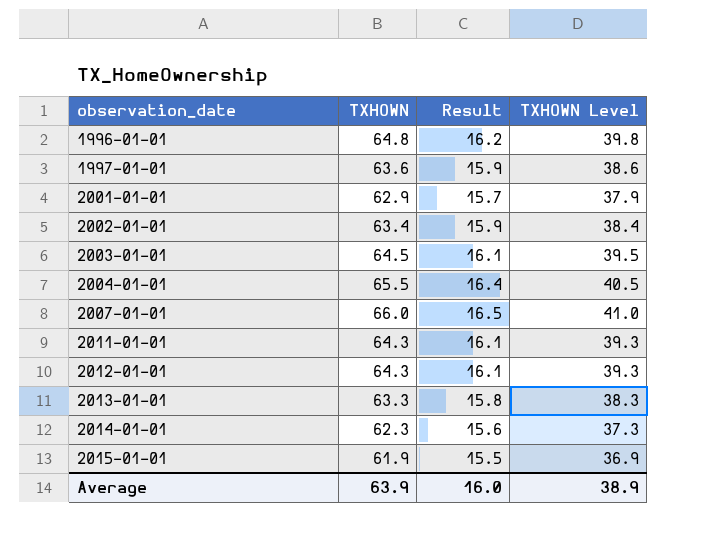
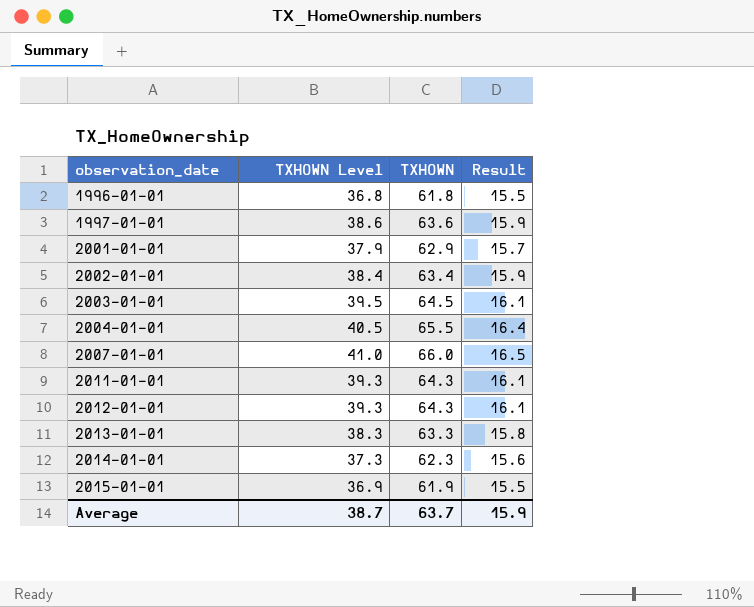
column TXHOWN Level | position: 4 -> 2
1996-01-01 | TXHOWN Level: 39.8 -> 36.8
1996-01-01 | TXHOWN: 64.8 -> 61.8
1996-01-01 | Result: 16.2 -> 15.5
Average | TXHOWN Level: 38.9 -> 38.7
Average | TXHOWN: 63.9 -> 63.7
Average | Result: 16.0 -> 15.9

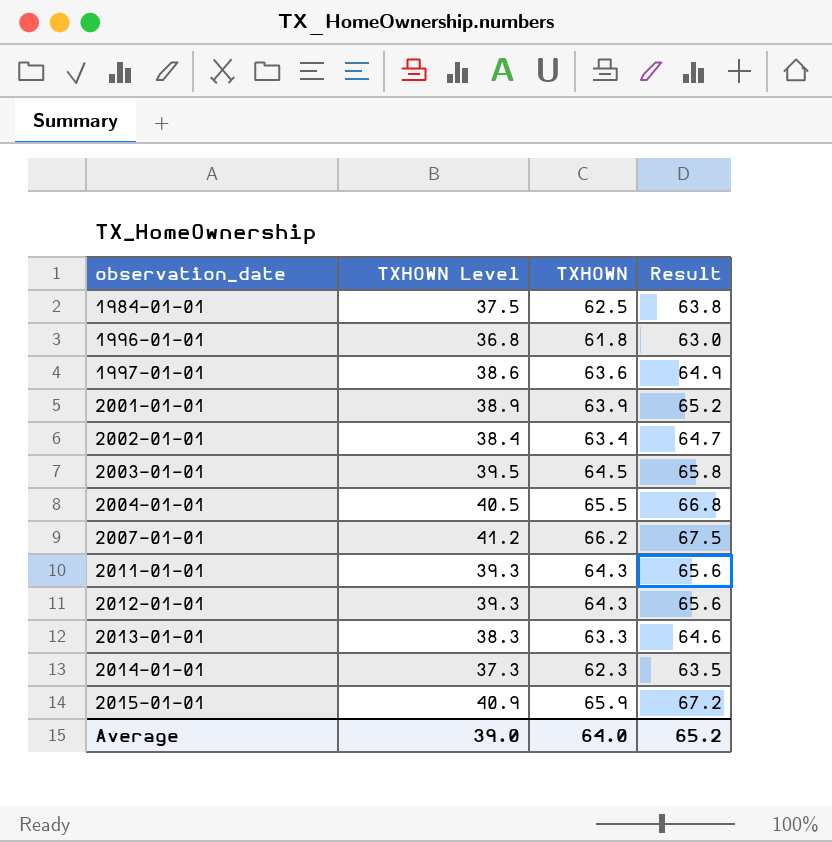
column Result | formula: [TXHOWN] * 0.25 -> [TXHOWN] * 1.02
row 1984-01-01: none -> 37.5 | 62.5 | 63.8
2001-01-01 | TXHOWN Level: 37.9 -> 38.9
2001-01-01 | TXHOWN: 62.9 -> 63.9
2007-01-01 | TXHOWN Level: 41.0 -> 41.2
2007-01-01 | TXHOWN: 66.0 -> 66.2
2015-01-01 | TXHOWN Level: 36.9 -> 40.9
2015-01-01 | TXHOWN: 61.9 -> 65.9
Average | TXHOWN Level: 38.7 -> 39.0
Average | TXHOWN: 63.7 -> 64.0
Average | Result: 15.9 -> 65.2

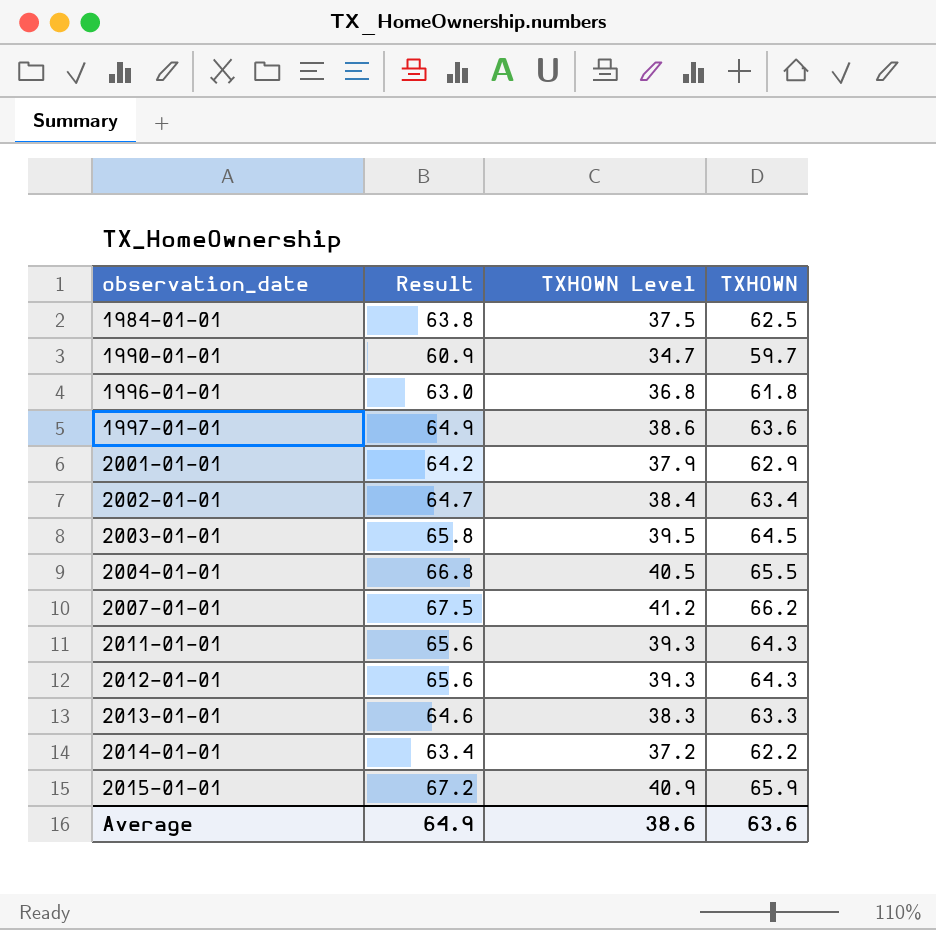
column Result | position: 4 -> 2
row 1990-01-01: none -> 60.9 | 34.7 | 59.7
2001-01-01 | Result: 65.2 -> 64.2
2001-01-01 | TXHOWN Level: 38.9 -> 37.9
2001-01-01 | TXHOWN: 63.9 -> 62.9
2014-01-01 | Result: 63.5 -> 63.4
2014-01-01 | TXHOWN Level: 37.3 -> 37.2
2014-01-01 | TXHOWN: 62.3 -> 62.2
Average | Result: 65.2 -> 64.9
Average | TXHOWN Level: 39.0 -> 38.6
Average | TXHOWN: 64.0 -> 63.6

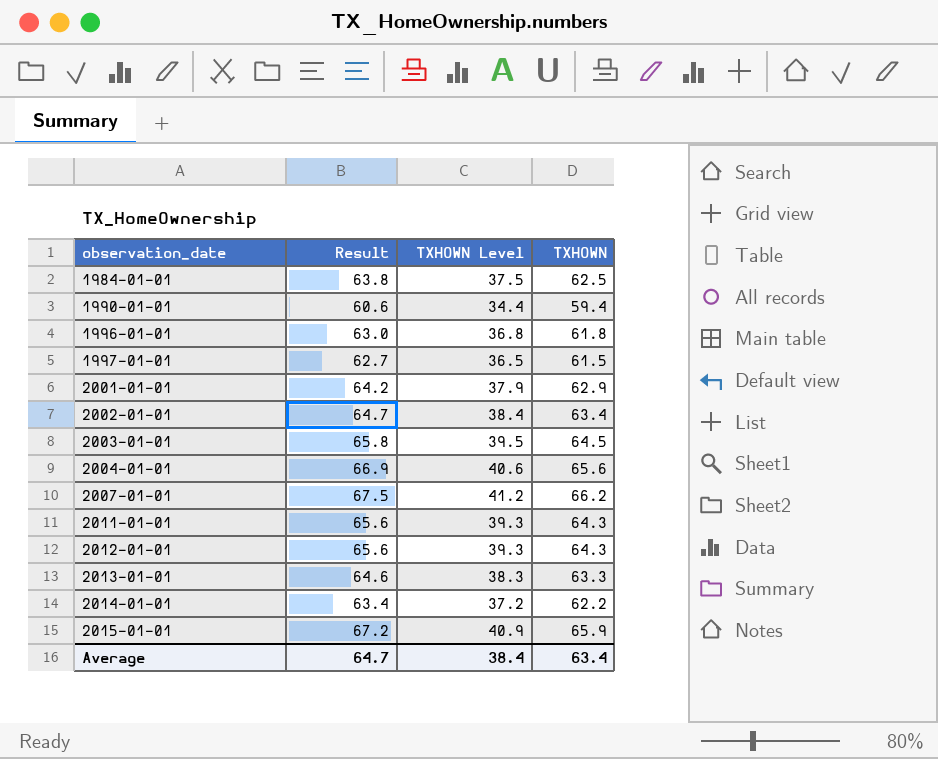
1990-01-01 | Result: 60.9 -> 60.6
1990-01-01 | TXHOWN Level: 34.7 -> 34.4
1990-01-01 | TXHOWN: 59.7 -> 59.4
1997-01-01 | Result: 64.9 -> 62.7
1997-01-01 | TXHOWN Level: 38.6 -> 36.5
1997-01-01 | TXHOWN: 63.6 -> 61.5
2004-01-01 | Result: 66.8 -> 66.9
2004-01-01 | TXHOWN Level: 40.5 -> 40.6
2004-01-01 | TXHOWN: 65.5 -> 65.6
Average | Result: 64.9 -> 64.7
Average | TXHOWN Level: 38.6 -> 38.4
Average | TXHOWN: 63.6 -> 63.4

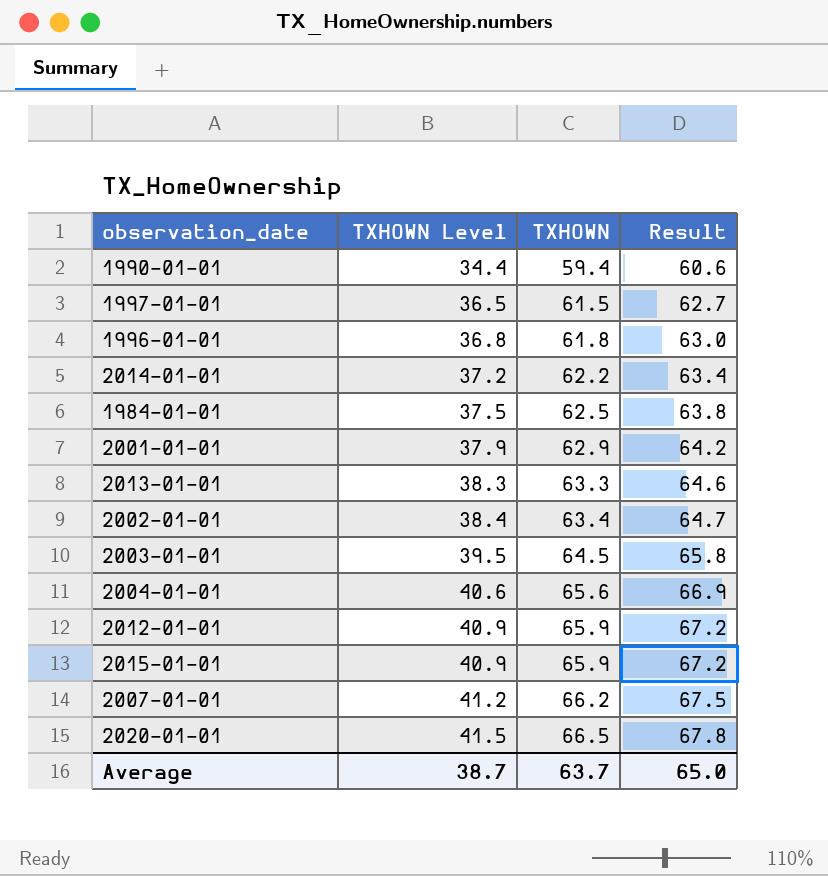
row order: observation_date ascending -> TXHOWN Level ascending
column Result | position: 2 -> 4
row 2011-01-01: 65.6 | 39.3 | 64.3 -> none
2012-01-01 | TXHOWN Level: 39.3 -> 40.9
2012-01-01 | TXHOWN: 64.3 -> 65.9
2012-01-01 | Result: 65.6 -> 67.2
row 2020-01-01: none -> 41.5 | 66.5 | 67.8
Average | TXHOWN Level: 38.4 -> 38.7
Average | TXHOWN: 63.4 -> 63.7
Average | Result: 64.7 -> 65.0

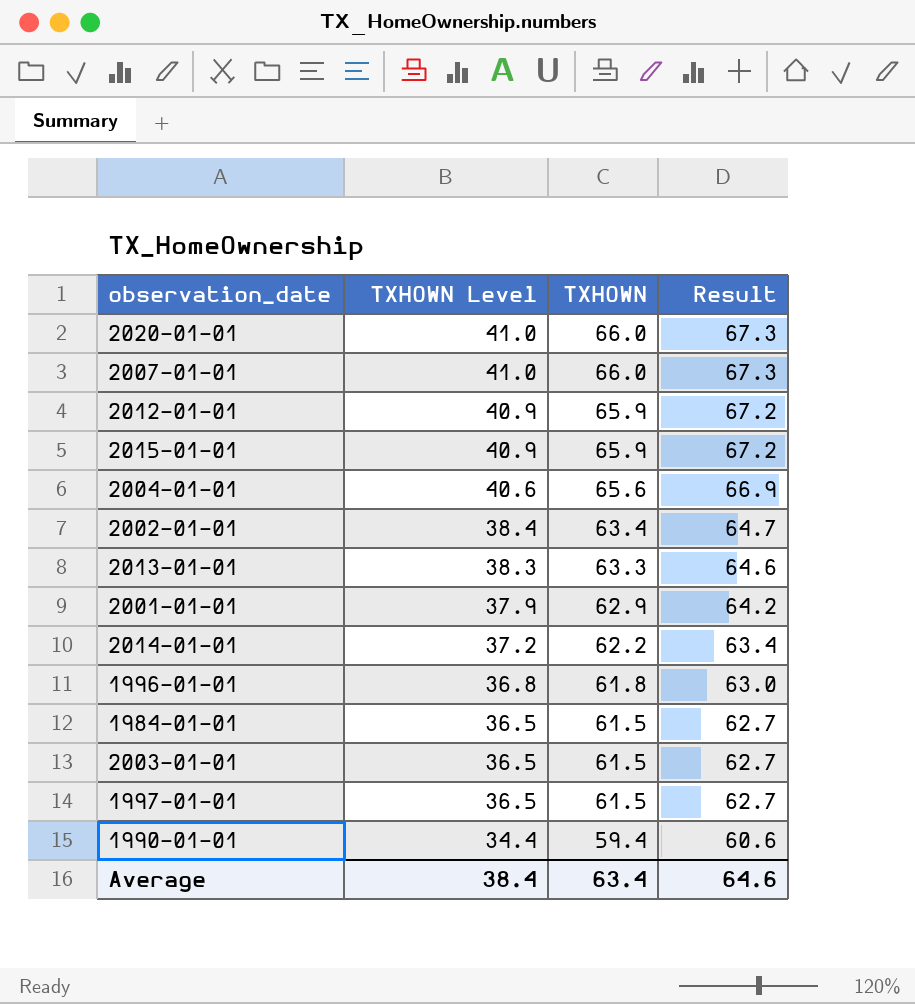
row order: TXHOWN Level ascending -> TXHOWN Level descending
2020-01-01 | TXHOWN Level: 41.5 -> 41.0
2020-01-01 | TXHOWN: 66.5 -> 66.0
2020-01-01 | Result: 67.8 -> 67.3
2007-01-01 | TXHOWN Level: 41.2 -> 41.0
2007-01-01 | TXHOWN: 66.2 -> 66.0
2007-01-01 | Result: 67.5 -> 67.3
1984-01-01 | TXHOWN Level: 37.5 -> 36.5
1984-01-01 | TXHOWN: 62.5 -> 61.5
1984-01-01 | Result: 63.8 -> 62.7
2003-01-01 | TXHOWN Level: 39.5 -> 36.5
2003-01-01 | TXHOWN: 64.5 -> 61.5
2003-01-01 | Result: 65.8 -> 62.7
Average | TXHOWN Level: 38.7 -> 38.4
Average | TXHOWN: 63.7 -> 63.4
Average | Result: 65.0 -> 64.6

